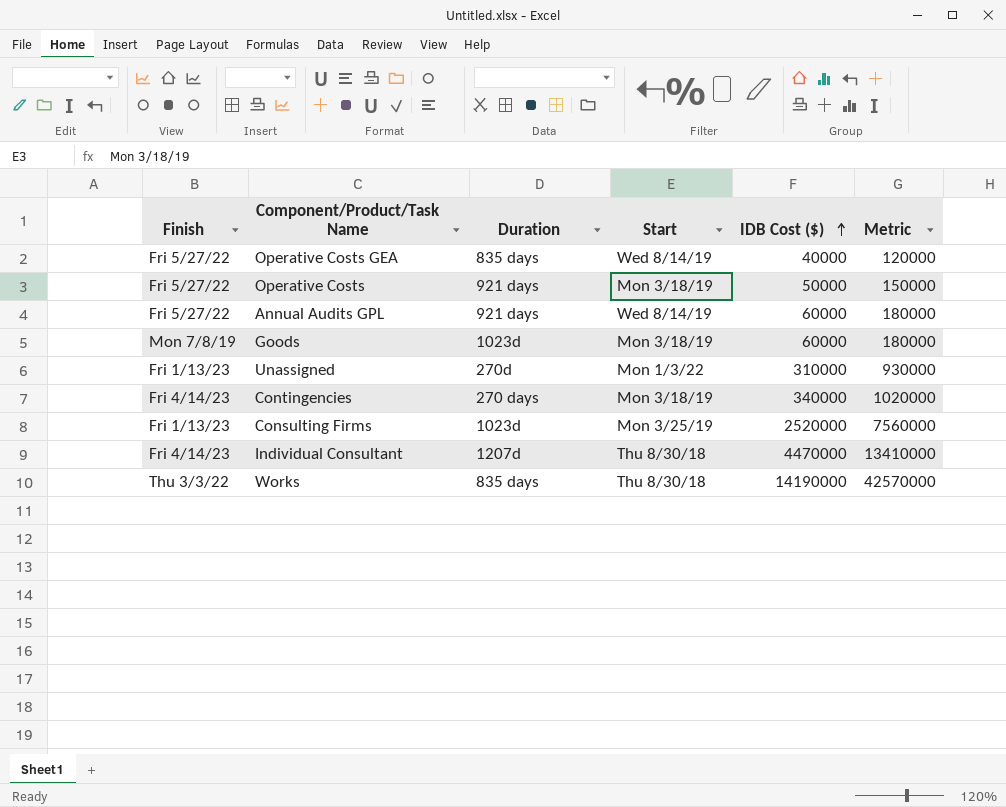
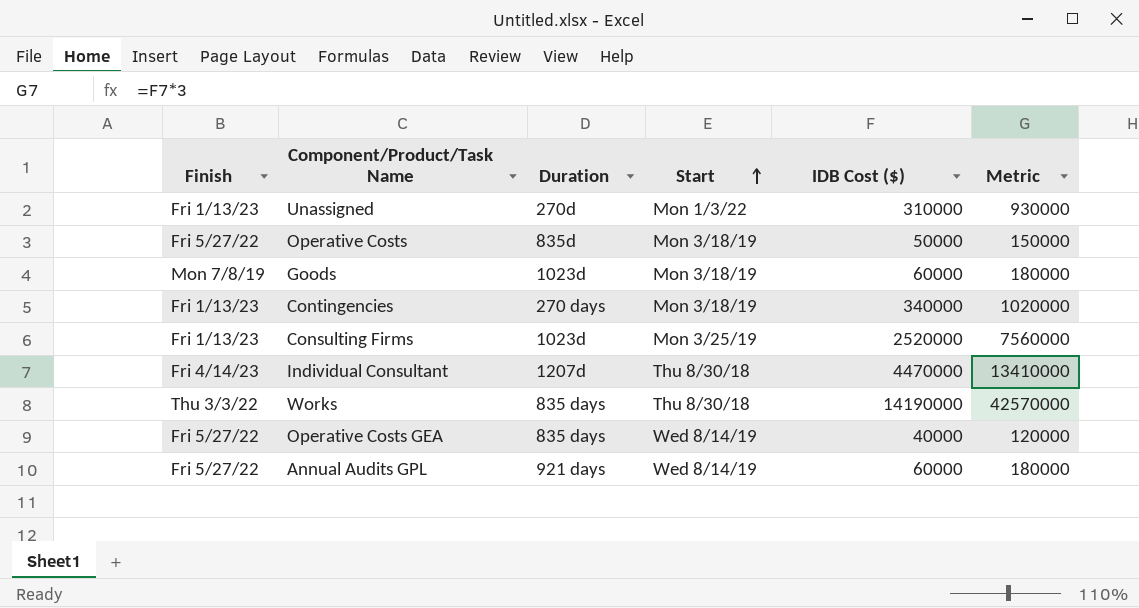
row order: IDB Cost ($) ascending -> Start ascending
Operative Costs | Duration: 921 days -> 835d
Contingencies | Finish: Fri 4/14/23 -> Fri 1/13/23

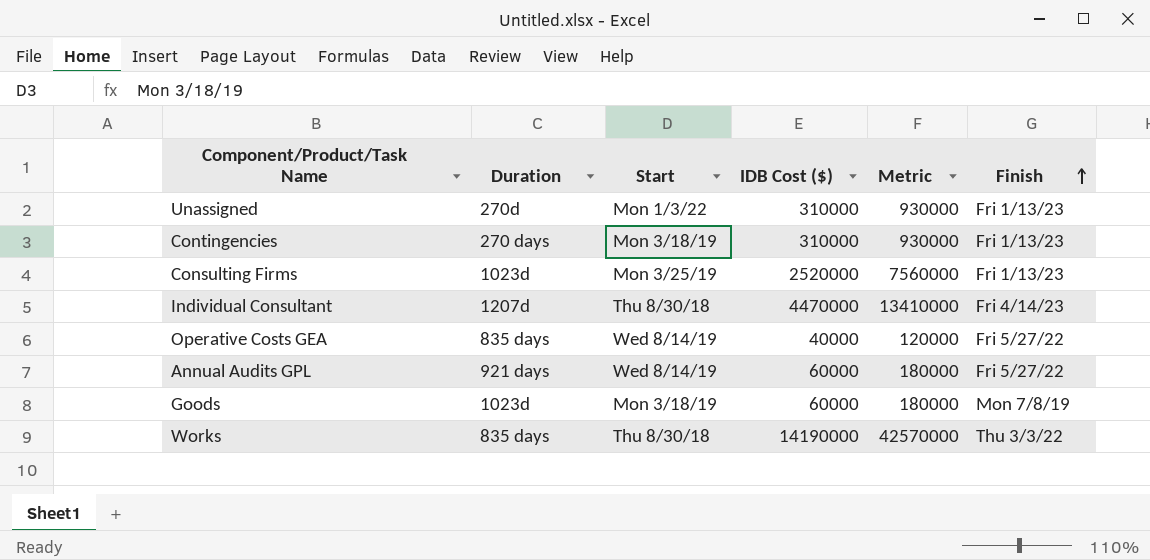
row order: Start ascending -> Finish ascending
column Finish | position: 1 -> 6
row Operative Costs: Fri 5/27/22 | 835d | Mon 3/18/19 | 50000 | 150000 -> none
Contingencies | IDB Cost ($): 340000 -> 310000
Contingencies | Metric: 1020000 -> 930000

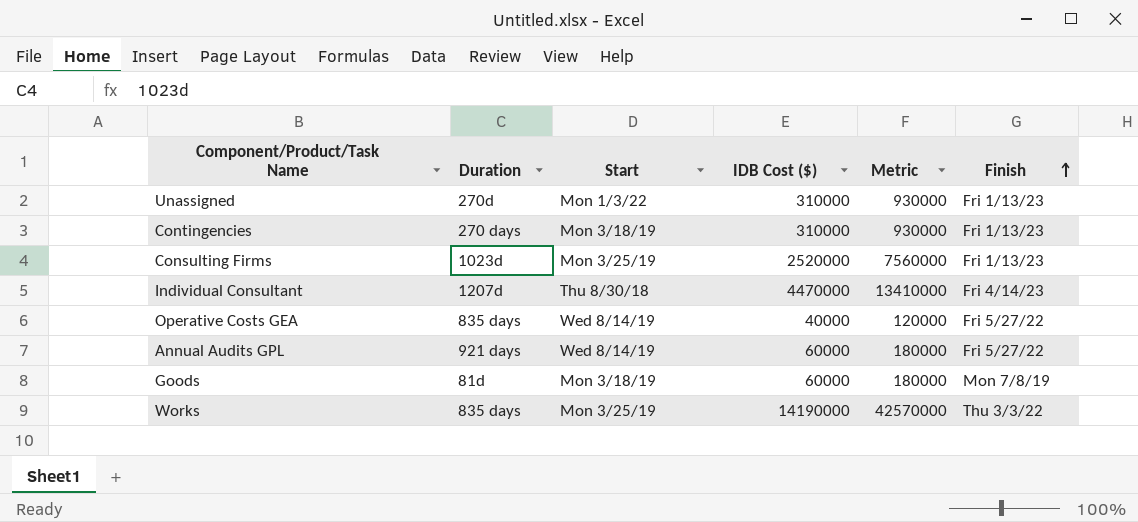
Goods | Duration: 1023d -> 81d
Works | Start: Thu 8/30/18 -> Mon 3/25/19

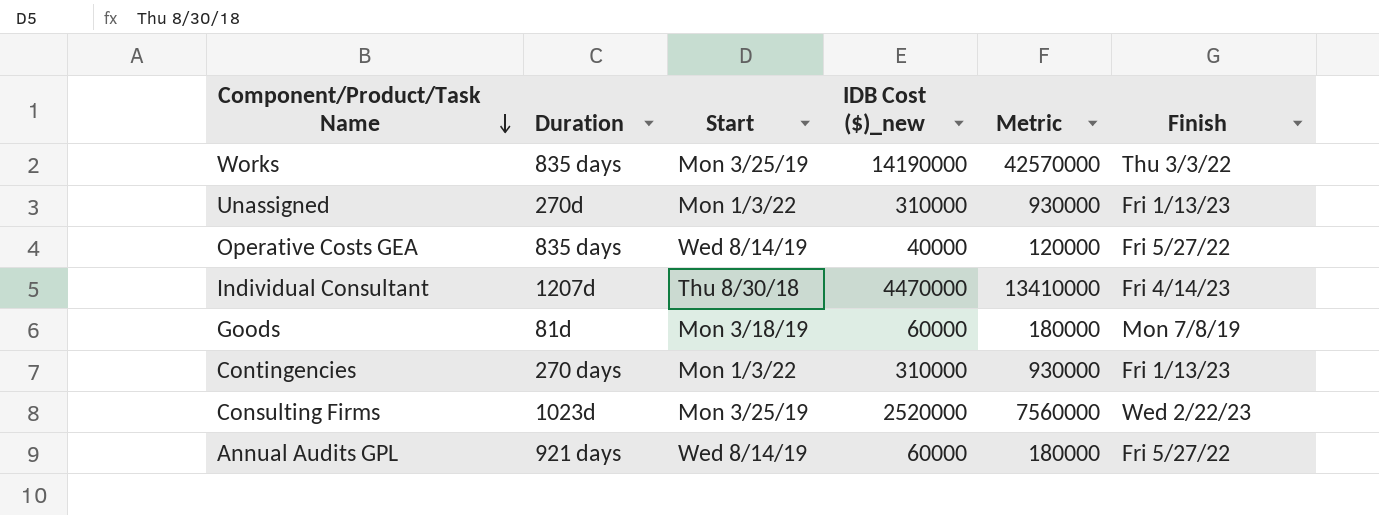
row order: Finish ascending -> Component/Product/Task Name descending
column name: IDB Cost ($) -> IDB Cost ($)_new
Contingencies | Start: Mon 3/18/19 -> Mon 1/3/22
Consulting Firms | Finish: Fri 1/13/23 -> Wed 2/22/23

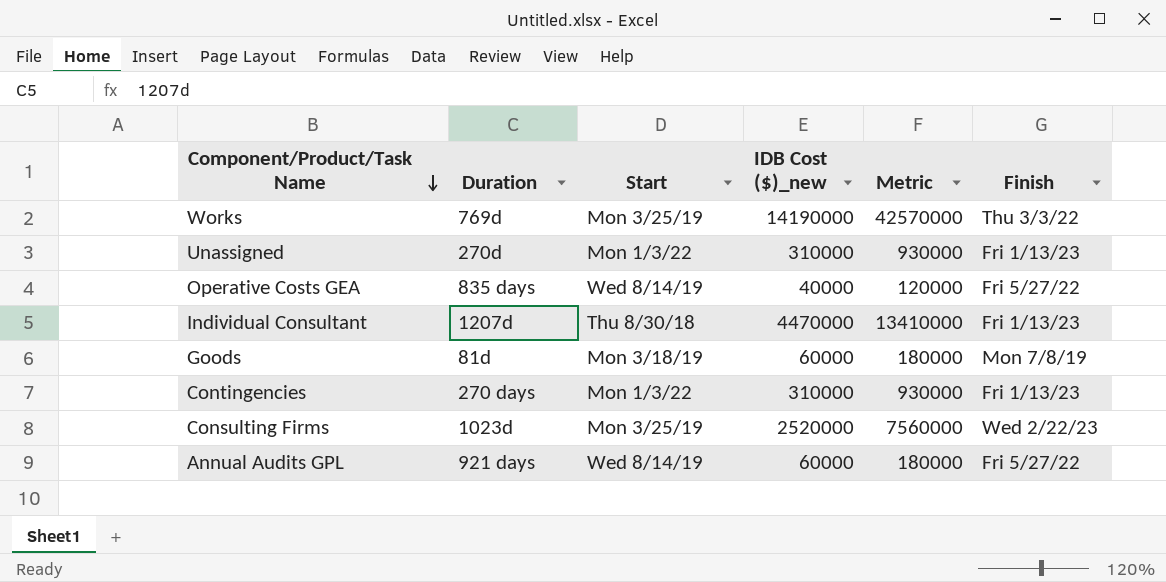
Works | Duration: 835 days -> 769d
Individual Consultant | Finish: Fri 4/14/23 -> Fri 1/13/23

